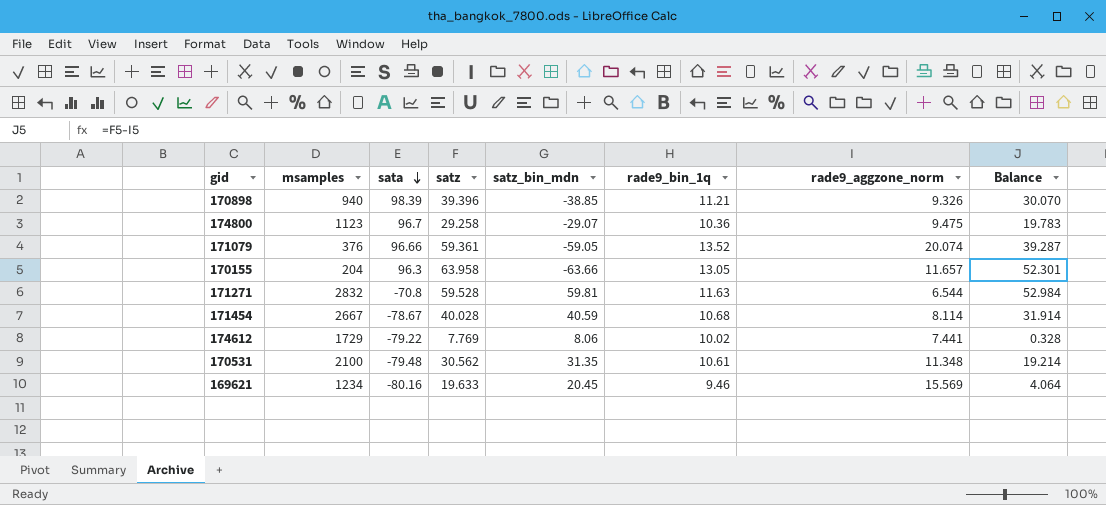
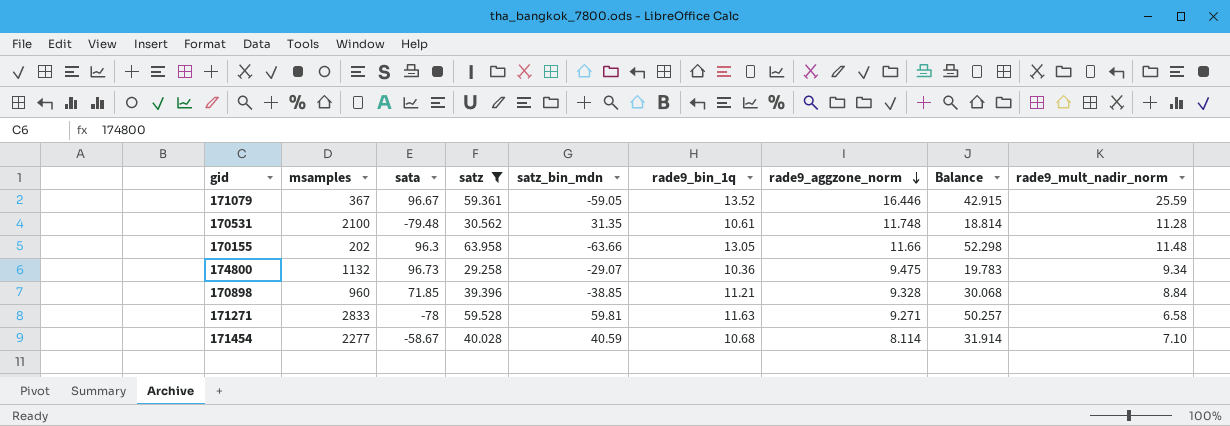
filter: none -> satz >= 29.258
row order: sata descending -> rade9_aggzone_norm descending
column rade9_mult_nadir_norm | position: none -> 9
171079 | msamples: 376 -> 367
171079 | sata: 96.66 -> 96.67
171079 | rade9_aggzone_norm: 20.074 -> 16.446
171079 | Balance: 39.287 -> 42.915
170531 | rade9_aggzone_norm: 11.348 -> 11.748
170531 | Balance: 19.214 -> 18.814
170155 | msamples: 204 -> 202
170155 | rade9_aggzone_norm: 11.657 -> 11.66
170155 | Balance: 52.301 -> 52.298
174800 | msamples: 1123 -> 1132
174800 | sata: 96.7 -> 96.73
170898 | msamples: 940 -> 960
170898 | sata: 98.39 -> 71.85
170898 | rade9_aggzone_norm: 9.326 -> 9.328
170898 | Balance: 30.070 -> 30.068
171271 | msamples: 2832 -> 2833
171271 | sata: -70.8 -> -78
171271 | rade9_aggzone_norm: 6.544 -> 9.271
171271 | Balance: 52.984 -> 50.257
171454 | msamples: 2667 -> 2277
171454 | sata: -78.67 -> -58.67

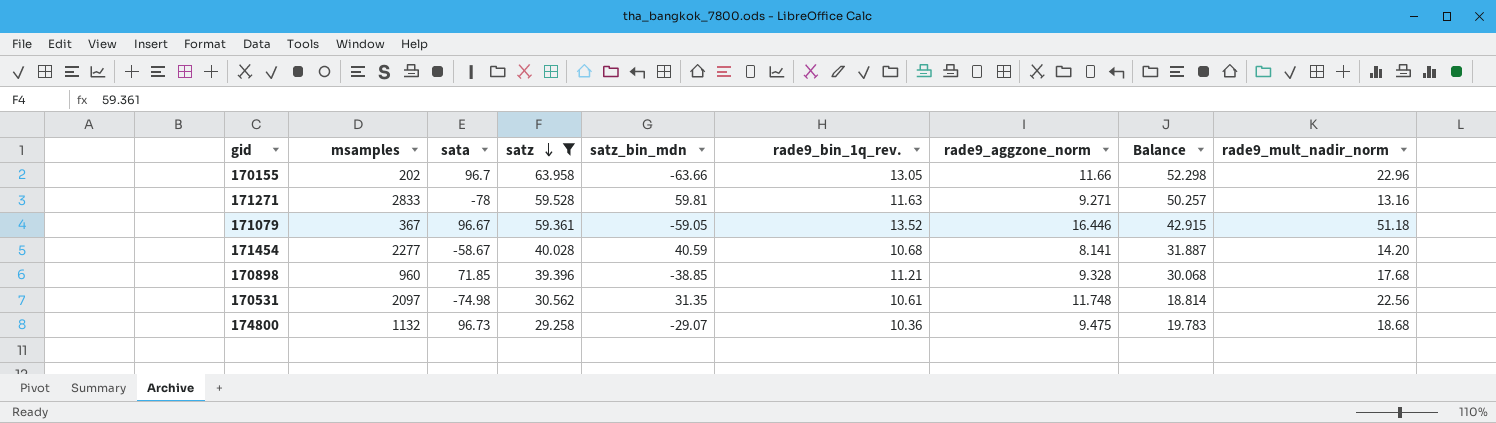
row order: rade9_aggzone_norm descending -> satz descending
column name: rade9_bin_1q -> rade9_bin_1q_rev.
170155 | sata: 96.3 -> 96.7
170155 | rade9_mult_nadir_norm: 11.48 -> 22.96
171271 | rade9_mult_nadir_norm: 6.58 -> 13.16
171079 | rade9_mult_nadir_norm: 25.59 -> 51.18
171454 | rade9_aggzone_norm: 8.114 -> 8.141
171454 | Balance: 31.914 -> 31.887
171454 | rade9_mult_nadir_norm: 7.10 -> 14.20
170898 | rade9_mult_nadir_norm: 8.84 -> 17.68
170531 | msamples: 2100 -> 2097
170531 | sata: -79.48 -> -74.98
170531 | rade9_mult_nadir_norm: 11.28 -> 22.56
174800 | rade9_mult_nadir_norm: 9.34 -> 18.68

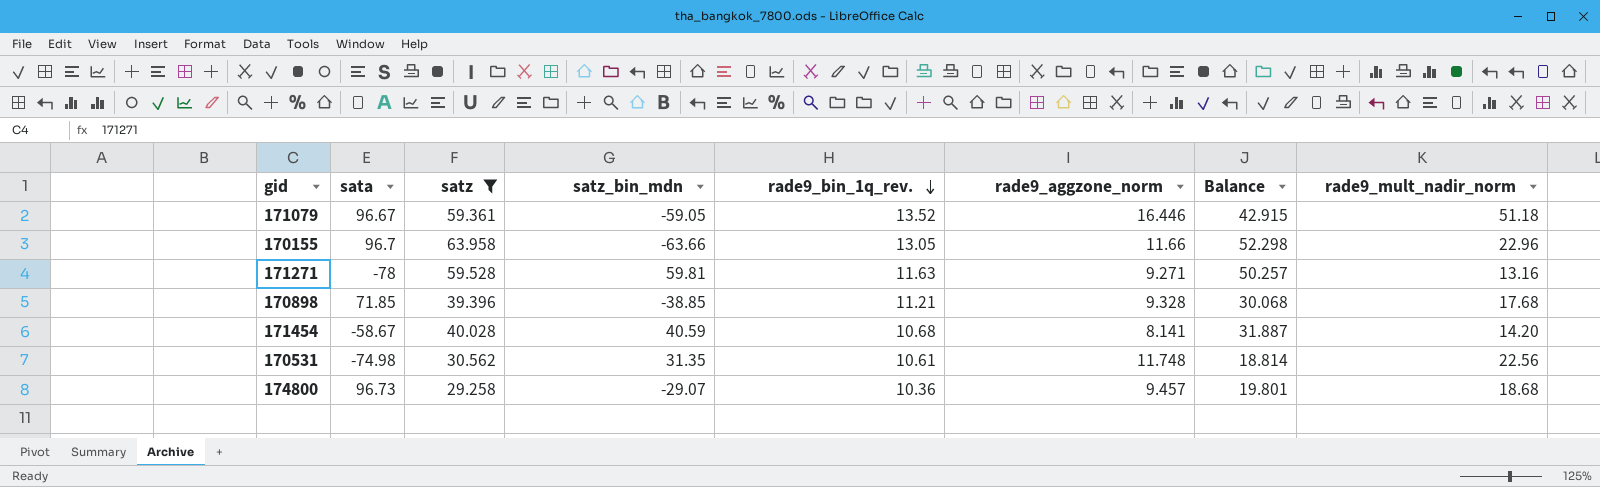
row order: satz descending -> rade9_bin_1q_rev. descending
column msamples | position: 2 -> none
174800 | rade9_aggzone_norm: 9.475 -> 9.457
174800 | Balance: 19.783 -> 19.801

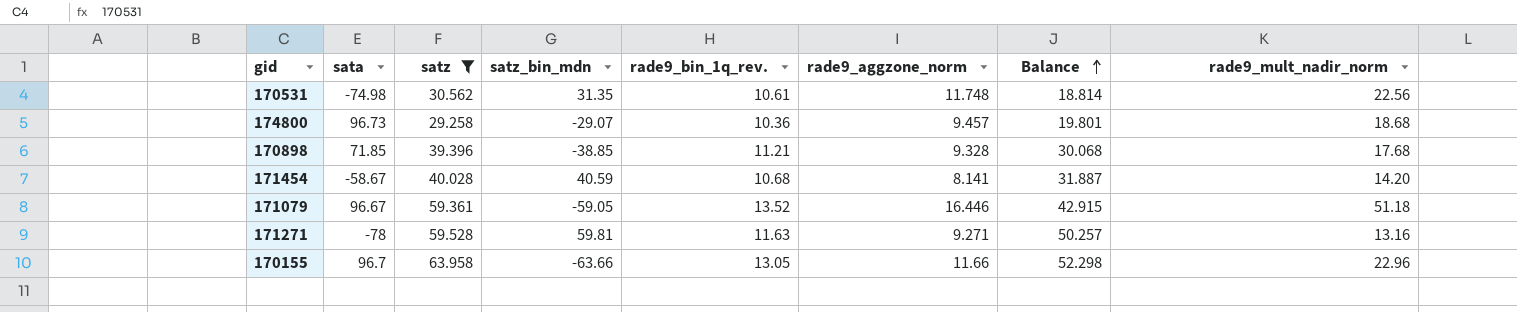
row order: rade9_bin_1q_rev. descending -> Balance ascending

